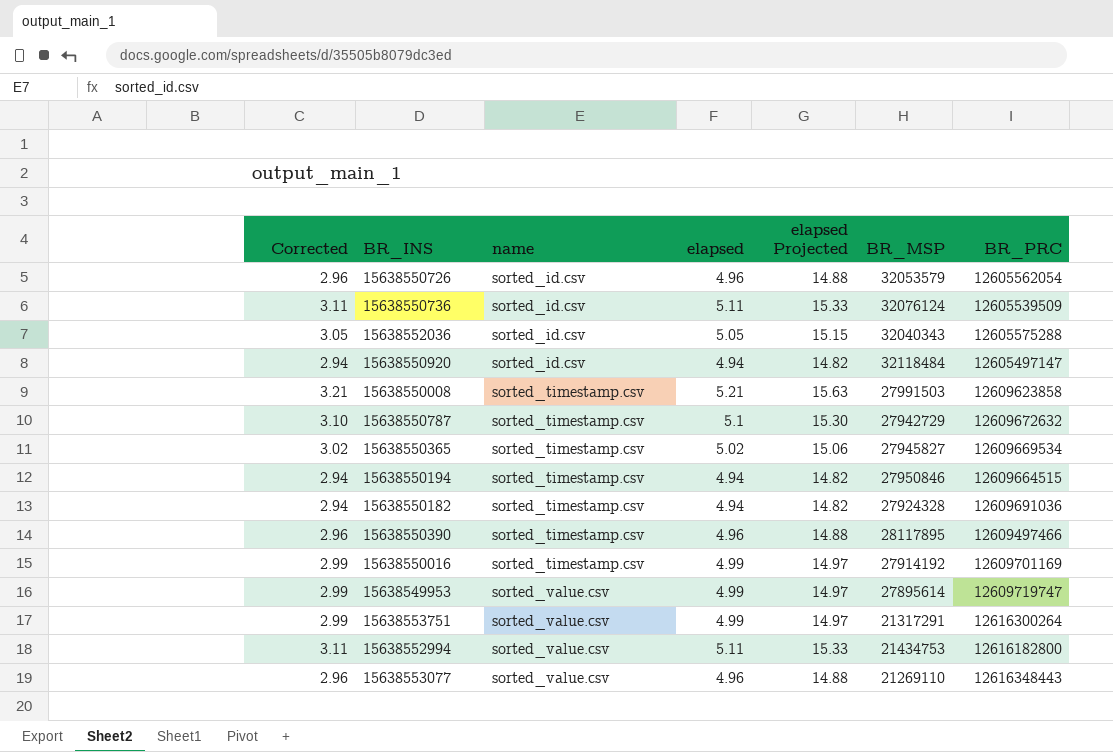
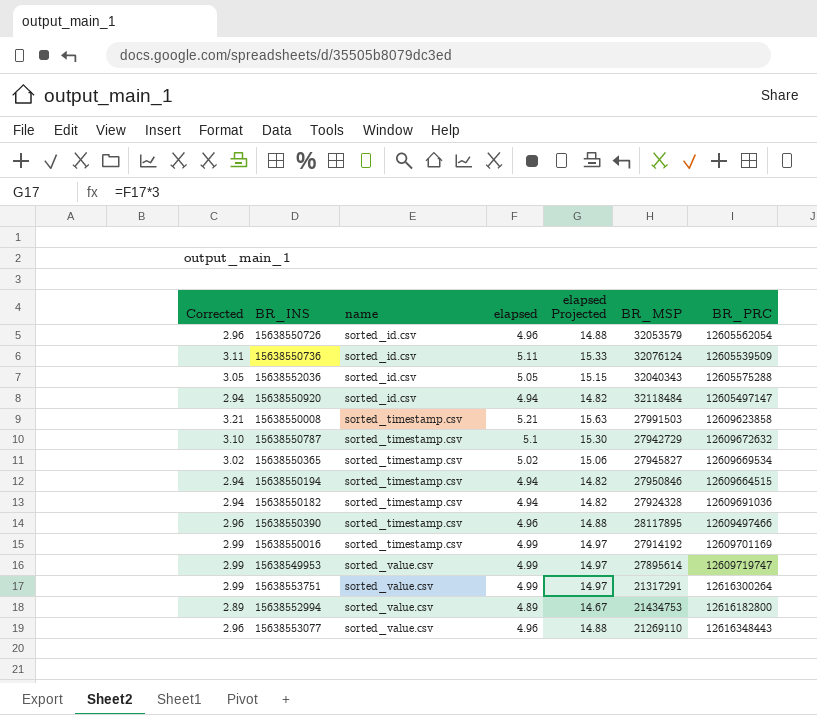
15638552994 | Corrected: 3.11 -> 2.89
15638552994 | elapsed: 5.11 -> 4.89
15638552994 | elapsed Projected: 15.33 -> 14.67

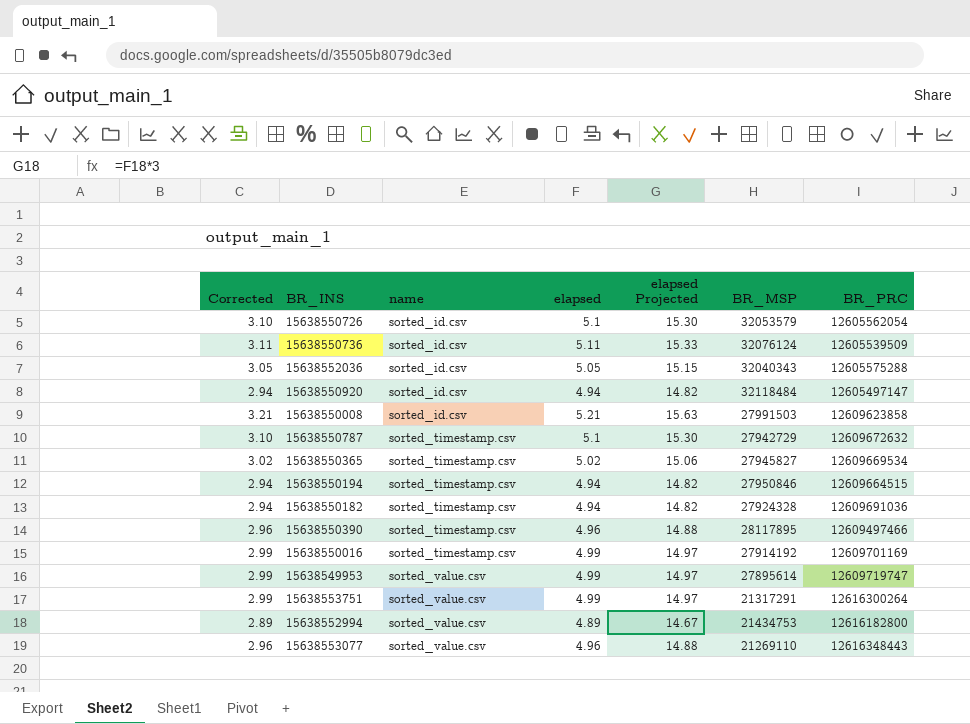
15638550726 | Corrected: 2.96 -> 3.10
15638550726 | elapsed: 4.96 -> 5.1
15638550726 | elapsed Projected: 14.88 -> 15.30
15638550008 | name: sorted_timestamp.csv -> sorted_id.csv

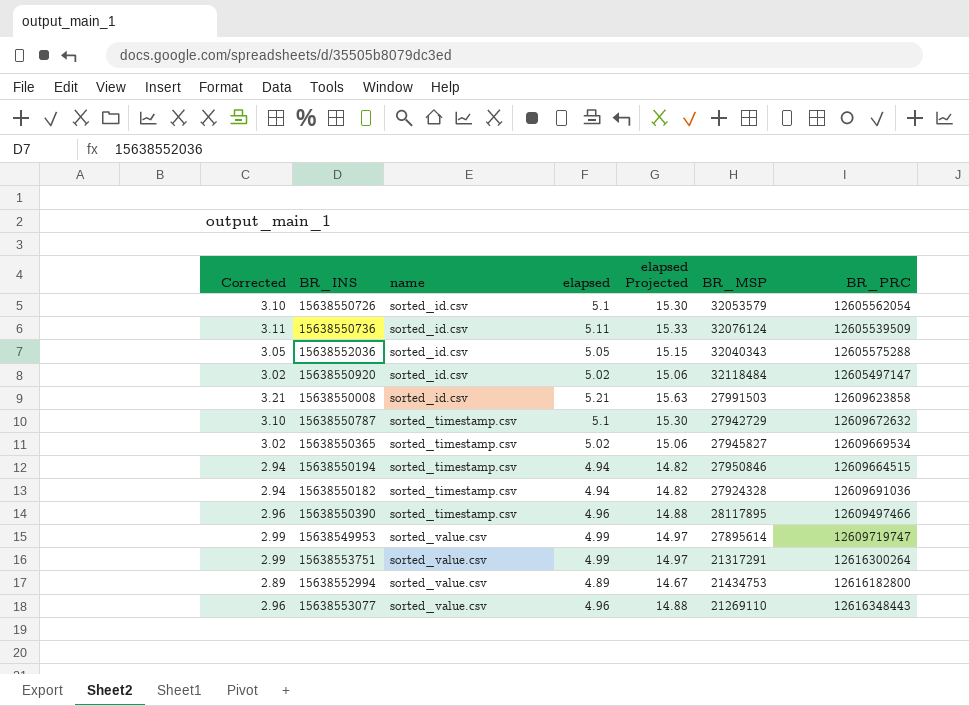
row 15638550016: 2.99 | sorted_timestamp.csv | 4.99 | 14.97 | 27914192 | 12609701169 -> none
15638550920 | Corrected: 2.94 -> 3.02
15638550920 | elapsed: 4.94 -> 5.02
15638550920 | elapsed Projected: 14.82 -> 15.06

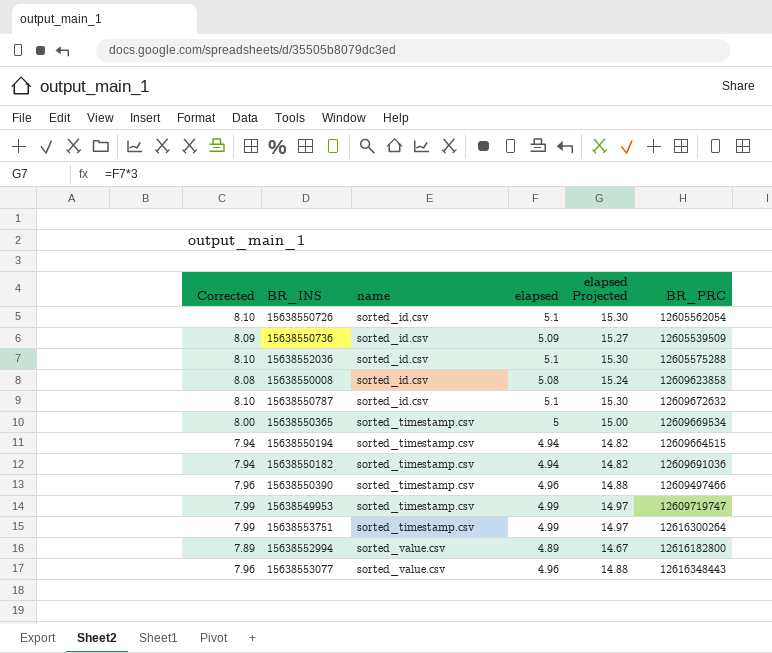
column BR_MSP | position: 6 -> none
column Corrected | formula: [elapsed] - 2 -> [elapsed] + 3
row 15638550920: 3.02 | sorted_id.csv | 5.02 | 15.06 | 32118484 | 12605497147 -> none
15638550736 | elapsed: 5.11 -> 5.09
15638550736 | elapsed Projected: 15.33 -> 15.27
15638552036 | elapsed: 5.05 -> 5.1
15638552036 | elapsed Projected: 15.15 -> 15.30
15638550008 | elapsed: 5.21 -> 5.08
15638550008 | elapsed Projected: 15.63 -> 15.24
15638550787 | name: sorted_timestamp.csv -> sorted_id.csv
15638550365 | elapsed: 5.02 -> 5
15638550365 | elapsed Projected: 15.06 -> 15.00
15638549953 | name: sorted_value.csv -> sorted_timestamp.csv
15638553751 | name: sorted_value.csv -> sorted_timestamp.csv

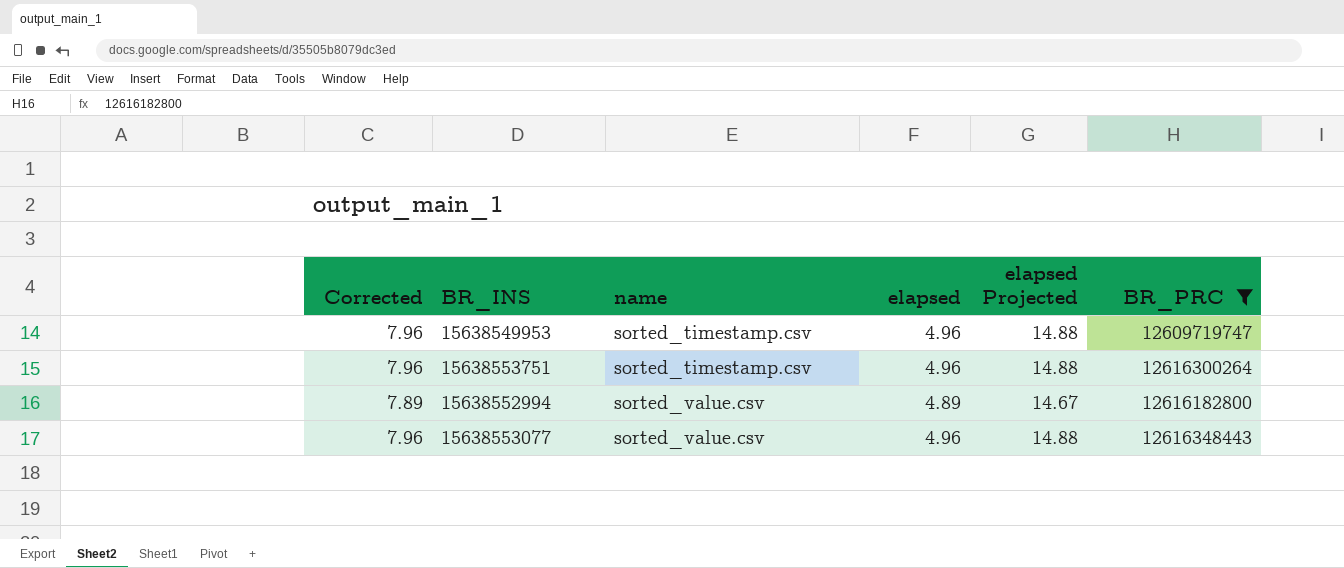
filter: none -> BR_PRC >= 12609719747
15638549953 | Corrected: 7.99 -> 7.96
15638549953 | elapsed: 4.99 -> 4.96
15638549953 | elapsed Projected: 14.97 -> 14.88
15638553751 | Corrected: 7.99 -> 7.96
15638553751 | elapsed: 4.99 -> 4.96
15638553751 | elapsed Projected: 14.97 -> 14.88

